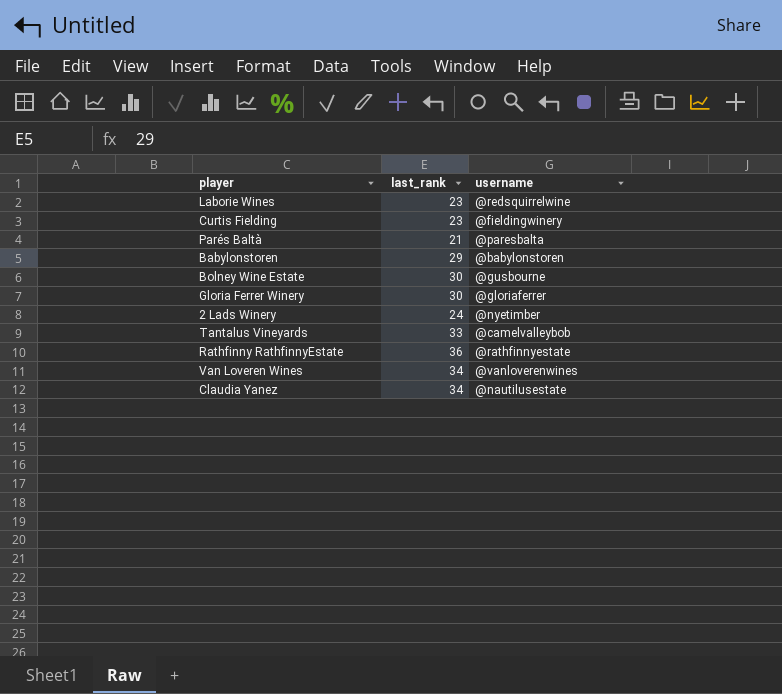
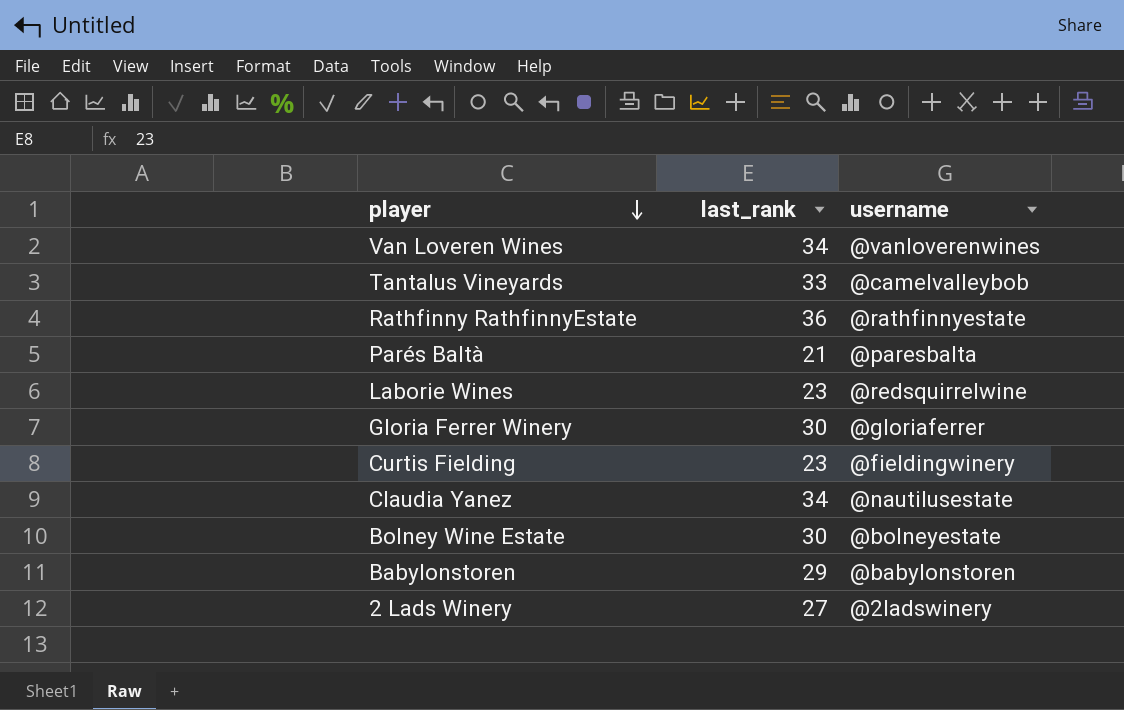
row order: none -> player descending
Bolney Wine Estate | username: @gusbourne -> @bolneyestate
2 Lads Winery | last_rank: 24 -> 27
2 Lads Winery | username: @nyetimber -> @2ladswinery

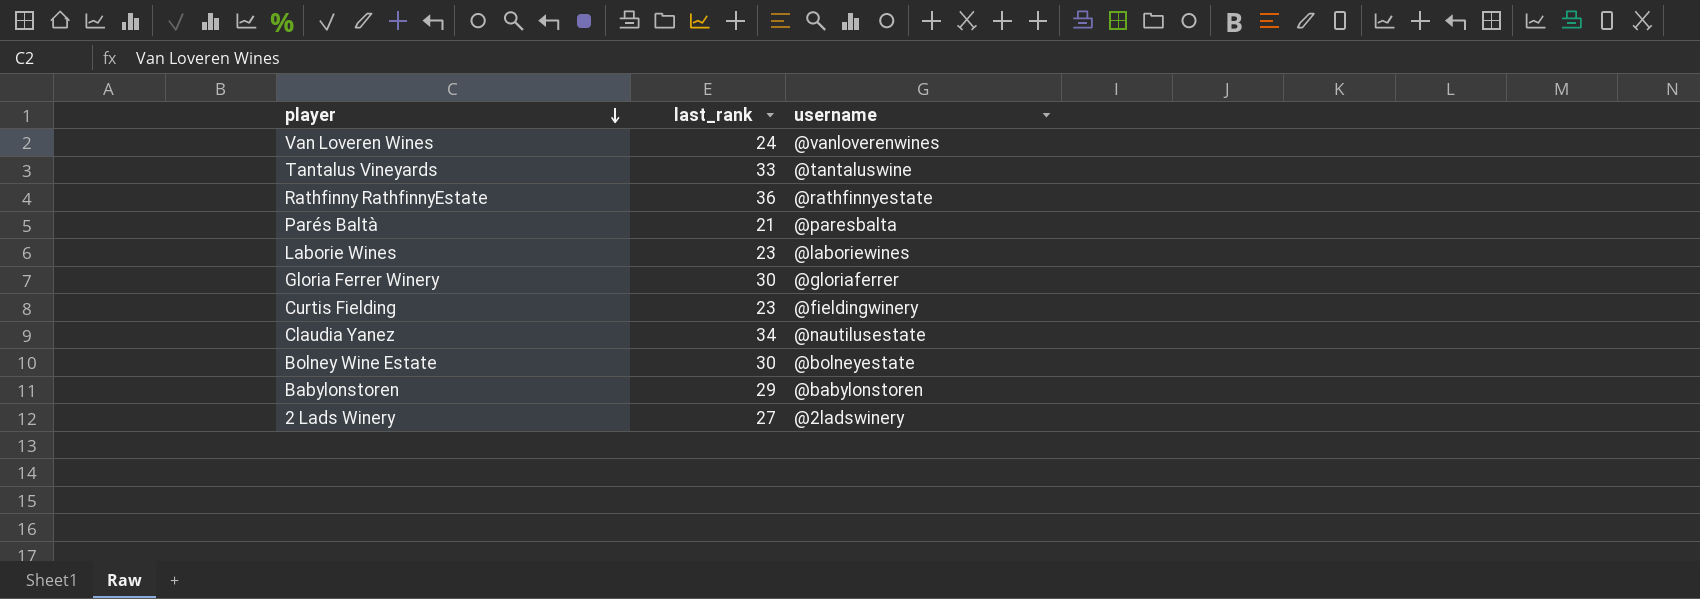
Van Loveren Wines | last_rank: 34 -> 24
Tantalus Vineyards | username: @camelvalleybob -> @tantaluswine
Laborie Wines | username: @redsquirrelwine -> @laboriewines

